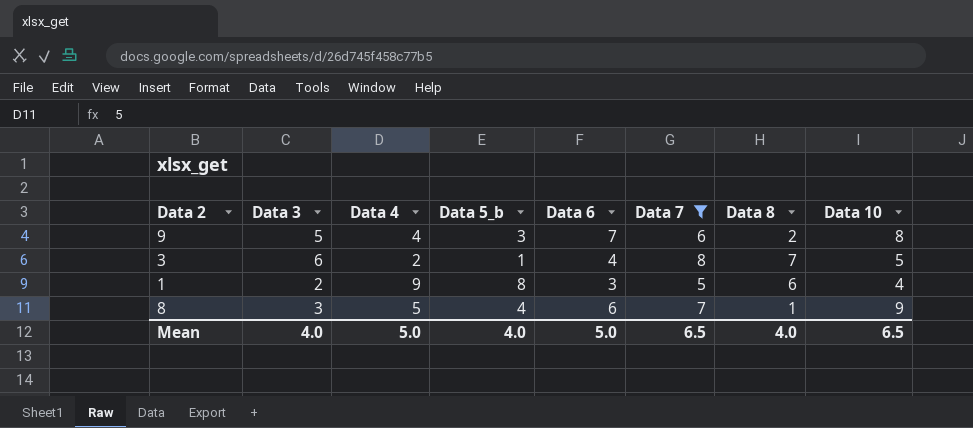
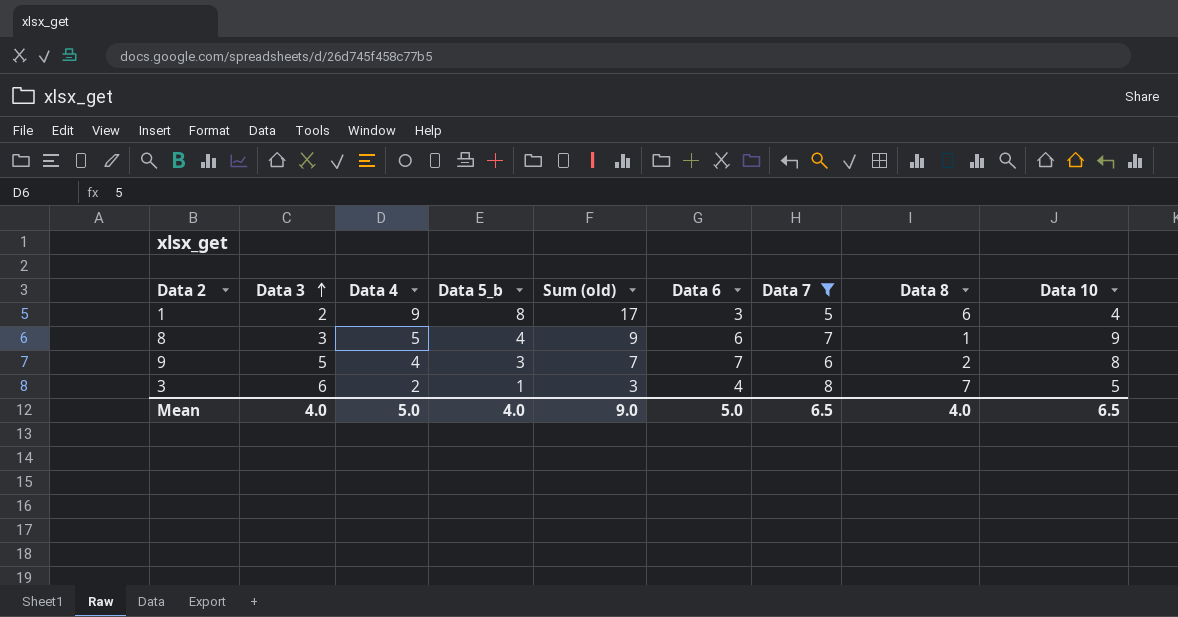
row order: none -> Data 3 ascending
column Sum (old) | formula: none -> [Data 4] + [Data 5_b]

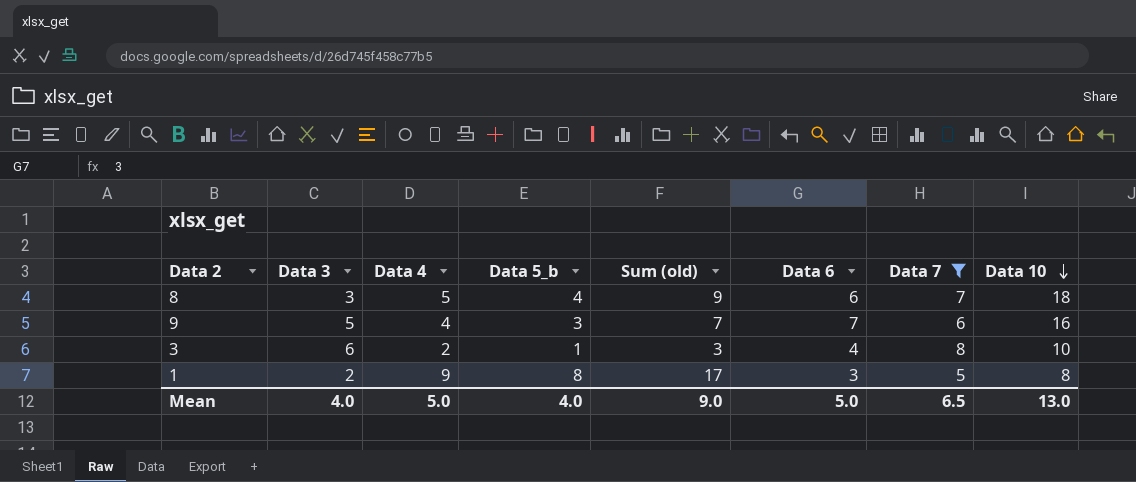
row order: Data 3 ascending -> Data 10 descending
column Data 8 | position: 8 -> none
8 | Data 10: 9 -> 18
9 | Data 10: 8 -> 16
3 | Data 10: 5 -> 10
1 | Data 10: 4 -> 8
Mean | Data 10: 6.5 -> 13.0

